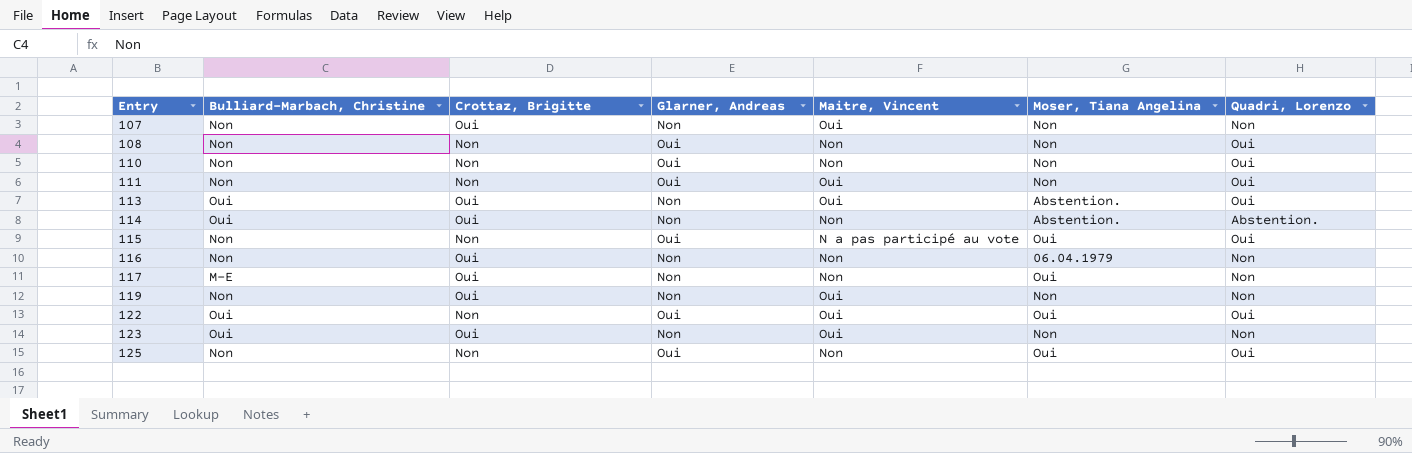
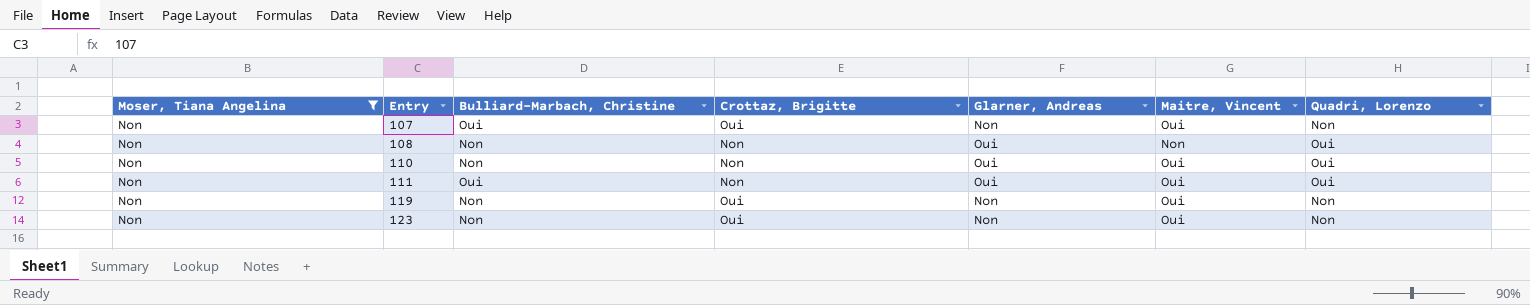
filter: none -> Moser, Tiana Angelina = Non
column Moser, Tiana Angelina | position: 6 -> 1
107 | Bulliard-Marbach, Christine: Non -> Oui
110 | Maitre, Vincent: Non -> Oui
111 | Bulliard-Marbach, Christine: Non -> Oui
123 | Bulliard-Marbach, Christine: Oui -> Non

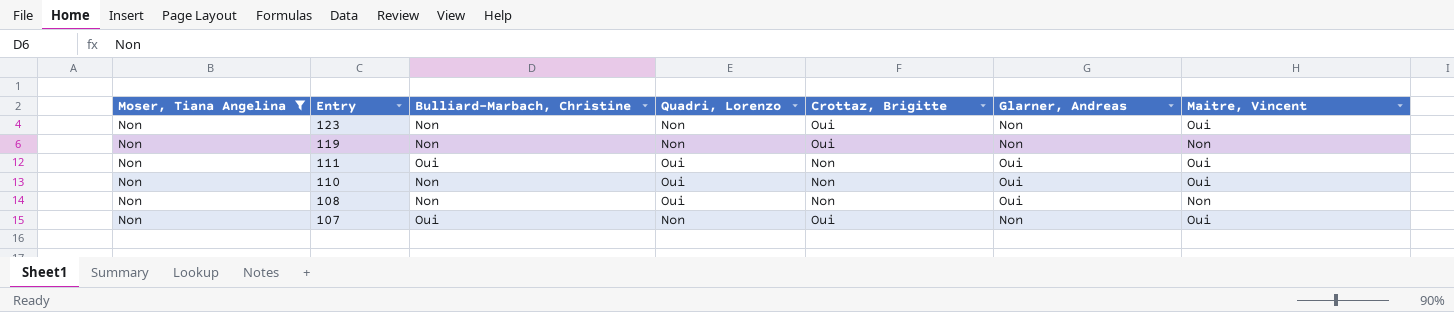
row order: Entry ascending -> Entry descending
column Quadri, Lorenzo | position: 7 -> 4
119 | Maitre, Vincent: Oui -> Non

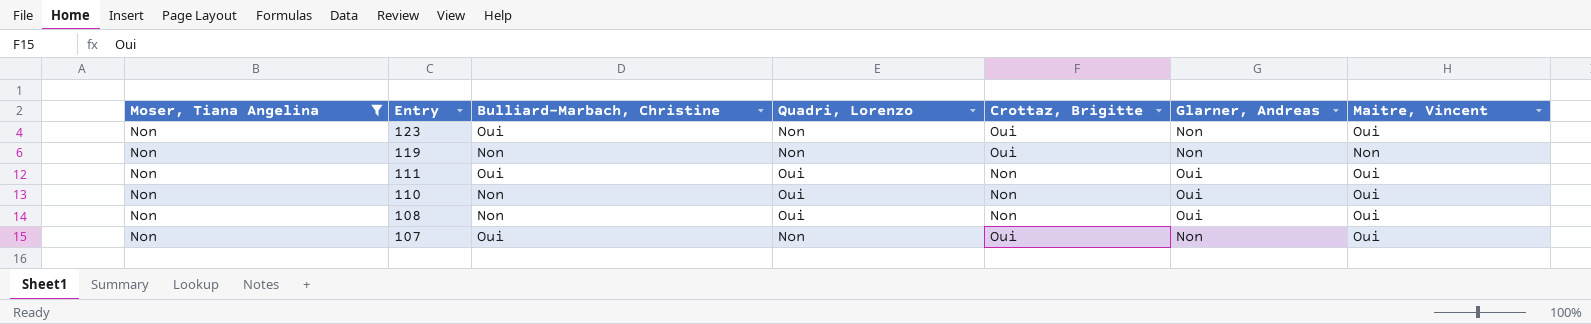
123 | Bulliard-Marbach, Christine: Non -> Oui
108 | Maitre, Vincent: Non -> Oui

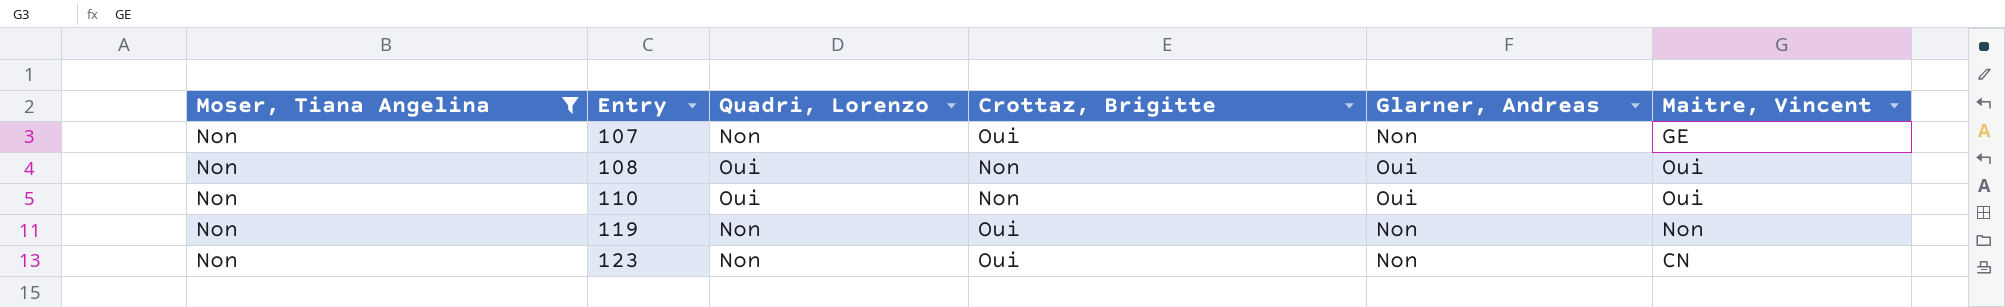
row order: Entry descending -> Entry ascending
column Bulliard-Marbach, Christine | position: 3 -> none
row 111: Non | Oui | Oui | Non | Oui | Oui -> none
107 | Maitre, Vincent: Oui -> GE
123 | Maitre, Vincent: Oui -> CN

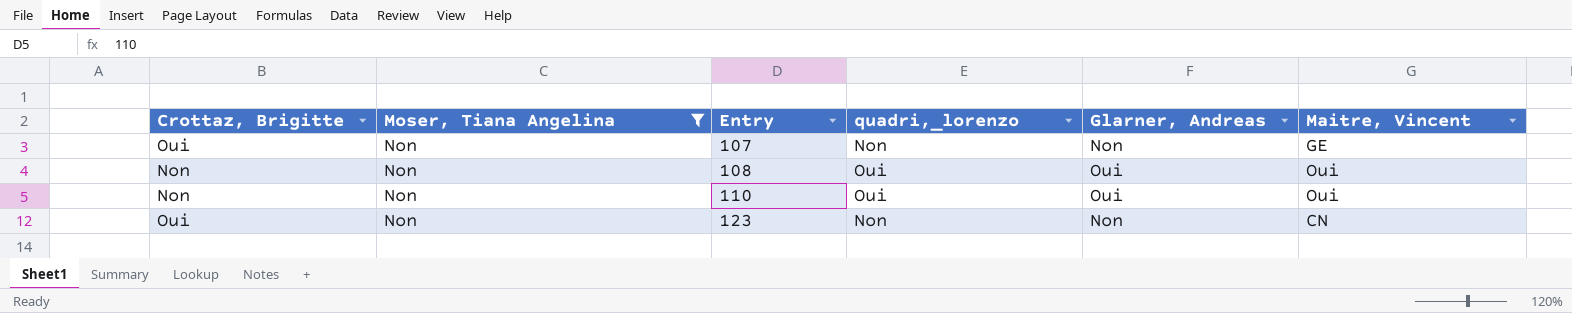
column Crottaz, Brigitte | position: 4 -> 1
column name: Quadri, Lorenzo -> quadri,_lorenzo
row 119: Non | Non | Oui | Non | Non -> none

